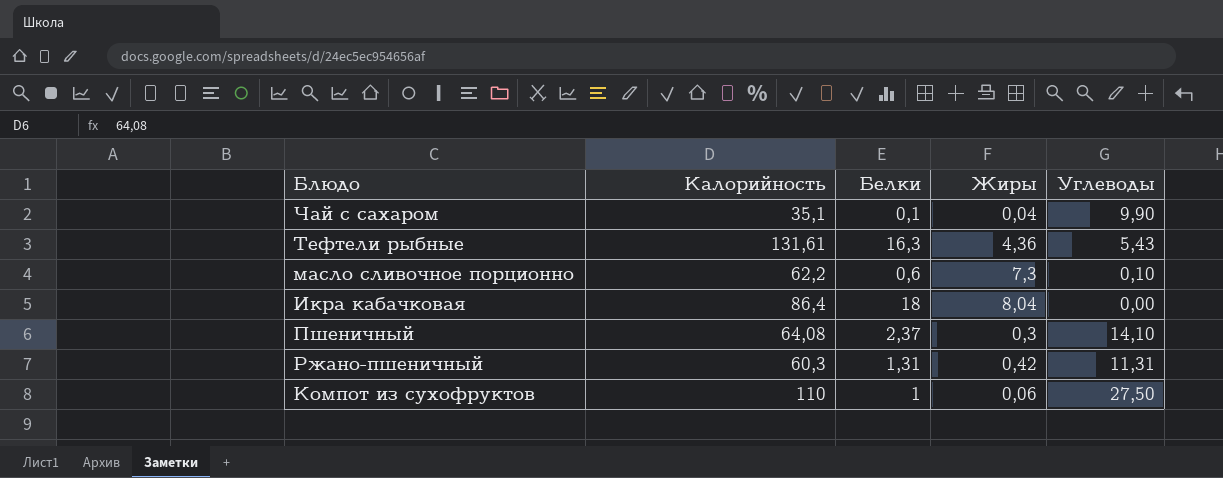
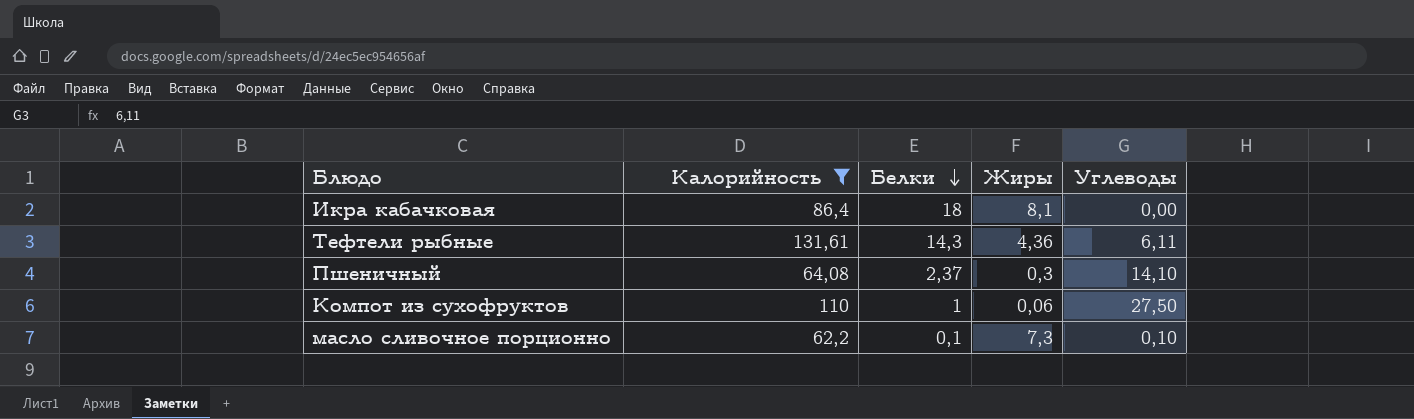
filter: none -> Калорийность >= 62,2
row order: none -> Белки descending
Икра кабачковая | Жиры: 8,04 -> 8,1
Тефтели рыбные | Белки: 16,3 -> 14,3
Тефтели рыбные | Углеводы: 5,43 -> 6,11
масло сливочное порционно | Белки: 0,6 -> 0,1

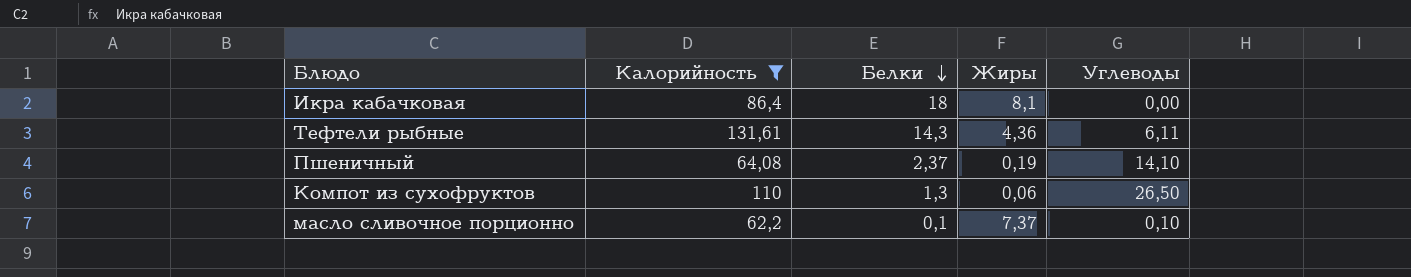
Пшеничный | Жиры: 0,3 -> 0,19
Компот из сухофруктов | Белки: 1 -> 1,3
Компот из сухофруктов | Углеводы: 27,50 -> 26,50
масло сливочное порционно | Жиры: 7,3 -> 7,37

